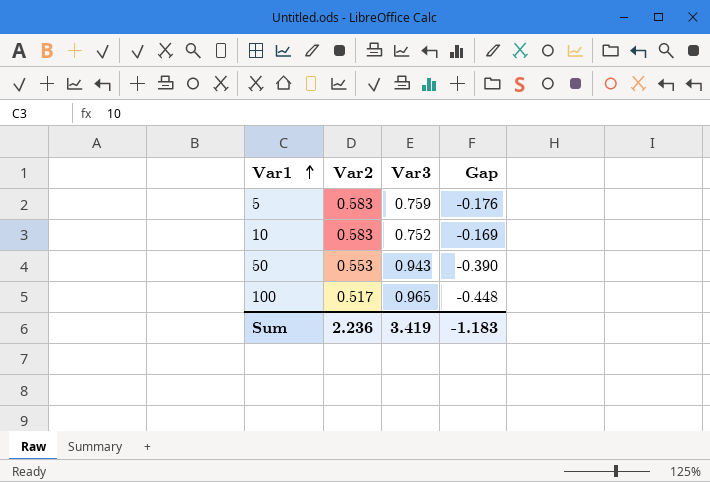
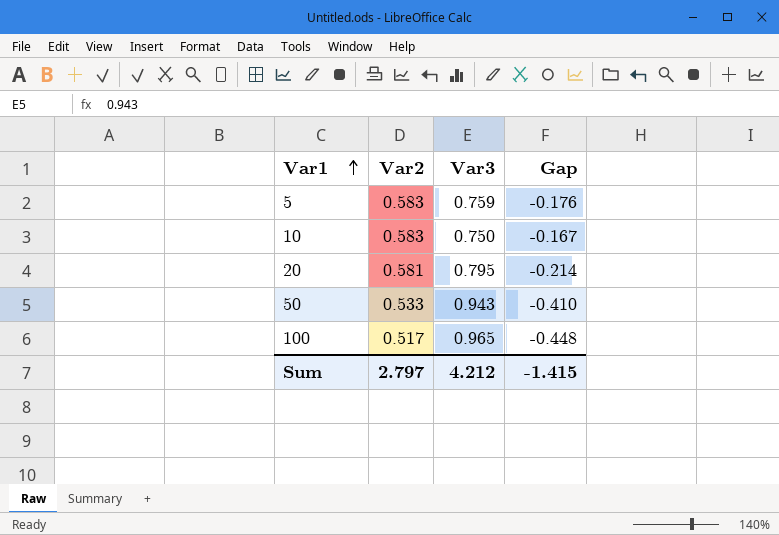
10 | Var3: 0.752 -> 0.750
10 | Gap: -0.169 -> -0.167
row 20: none -> 0.581 | 0.795 | -0.214
50 | Var2: 0.553 -> 0.533
50 | Gap: -0.390 -> -0.410
Sum | Var2: 2.236 -> 2.797
Sum | Var3: 3.419 -> 4.212
Sum | Gap: -1.183 -> -1.415

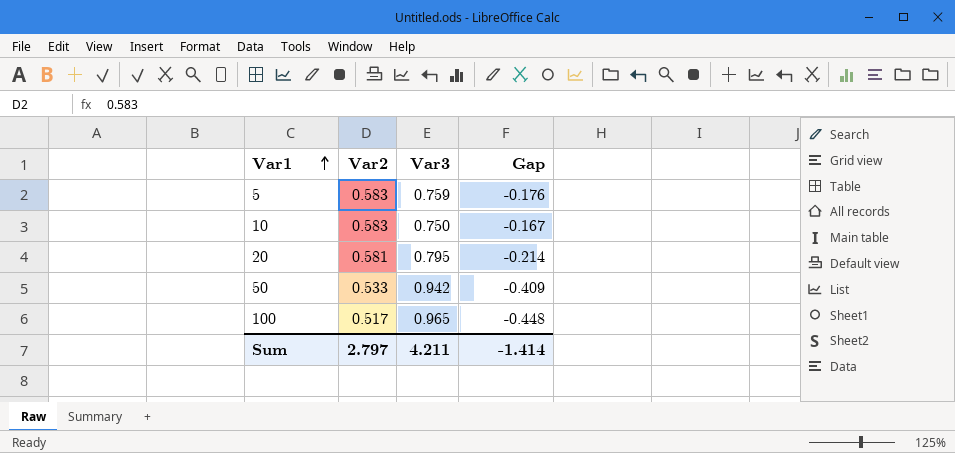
50 | Var3: 0.943 -> 0.942
50 | Gap: -0.410 -> -0.409
Sum | Var3: 4.212 -> 4.211
Sum | Gap: -1.415 -> -1.414

